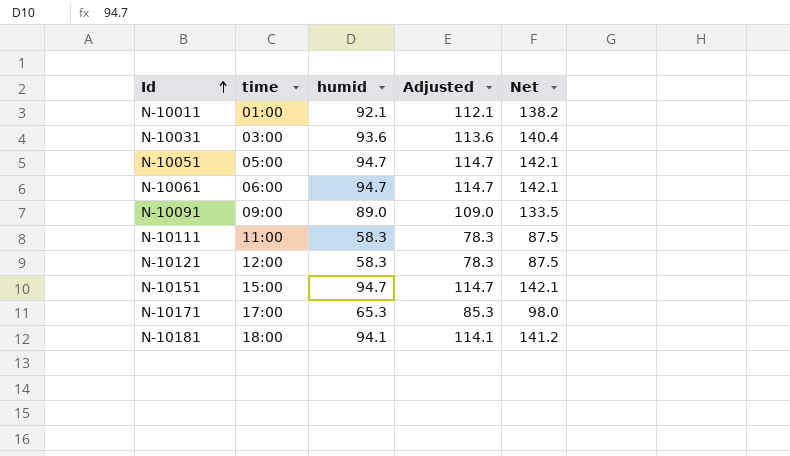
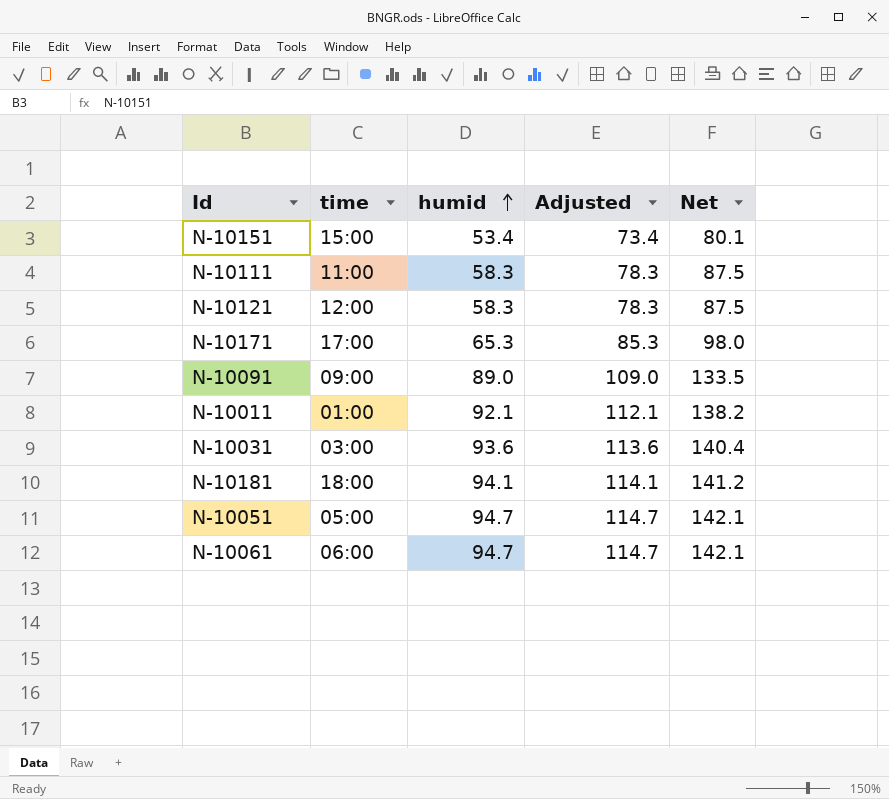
row order: Id ascending -> humid ascending
N-10151 | humid: 94.7 -> 53.4
N-10151 | Adjusted: 114.7 -> 73.4
N-10151 | Net: 142.1 -> 80.1

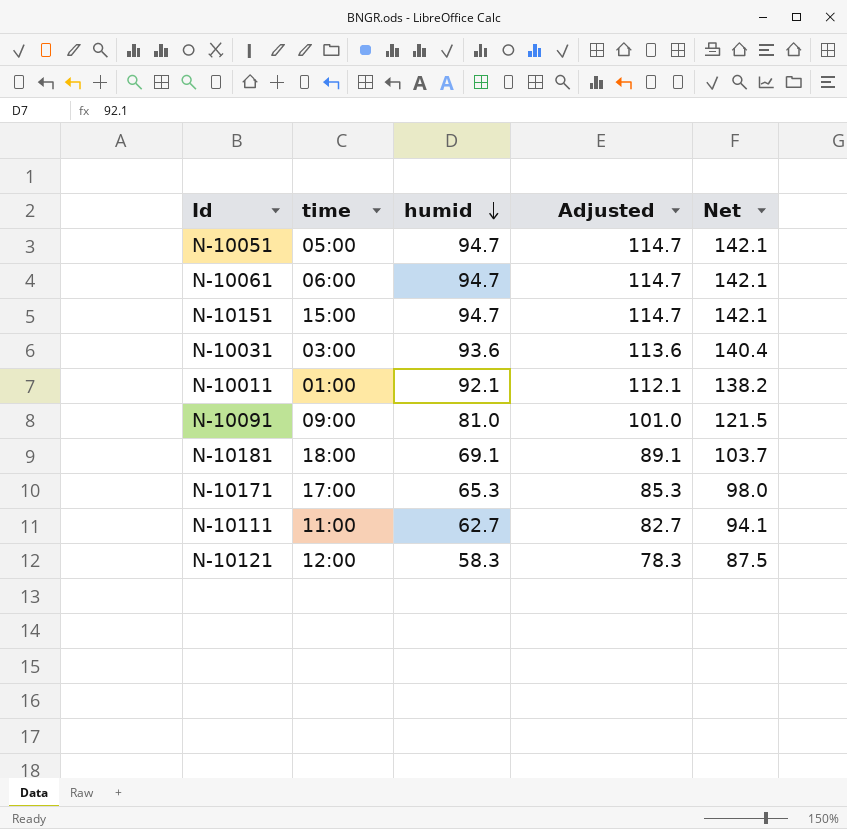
row order: humid ascending -> humid descending
N-10151 | humid: 53.4 -> 94.7
N-10151 | Adjusted: 73.4 -> 114.7
N-10151 | Net: 80.1 -> 142.1
N-10091 | humid: 89.0 -> 81.0
N-10091 | Adjusted: 109.0 -> 101.0
N-10091 | Net: 133.5 -> 121.5
N-10181 | humid: 94.1 -> 69.1
N-10181 | Adjusted: 114.1 -> 89.1
N-10181 | Net: 141.2 -> 103.7
N-10111 | humid: 58.3 -> 62.7
N-10111 | Adjusted: 78.3 -> 82.7
N-10111 | Net: 87.5 -> 94.1

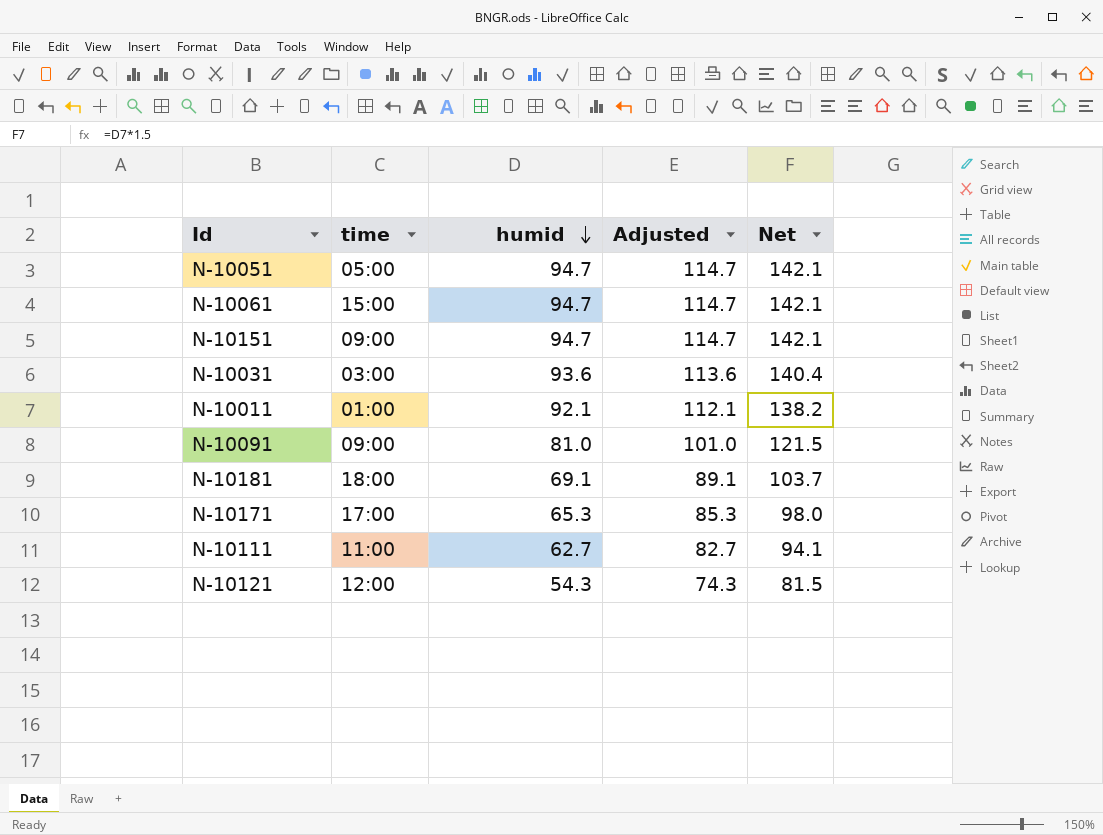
N-10061 | time: 06:00 -> 15:00
N-10151 | time: 15:00 -> 09:00
N-10121 | humid: 58.3 -> 54.3
N-10121 | Adjusted: 78.3 -> 74.3
N-10121 | Net: 87.5 -> 81.5

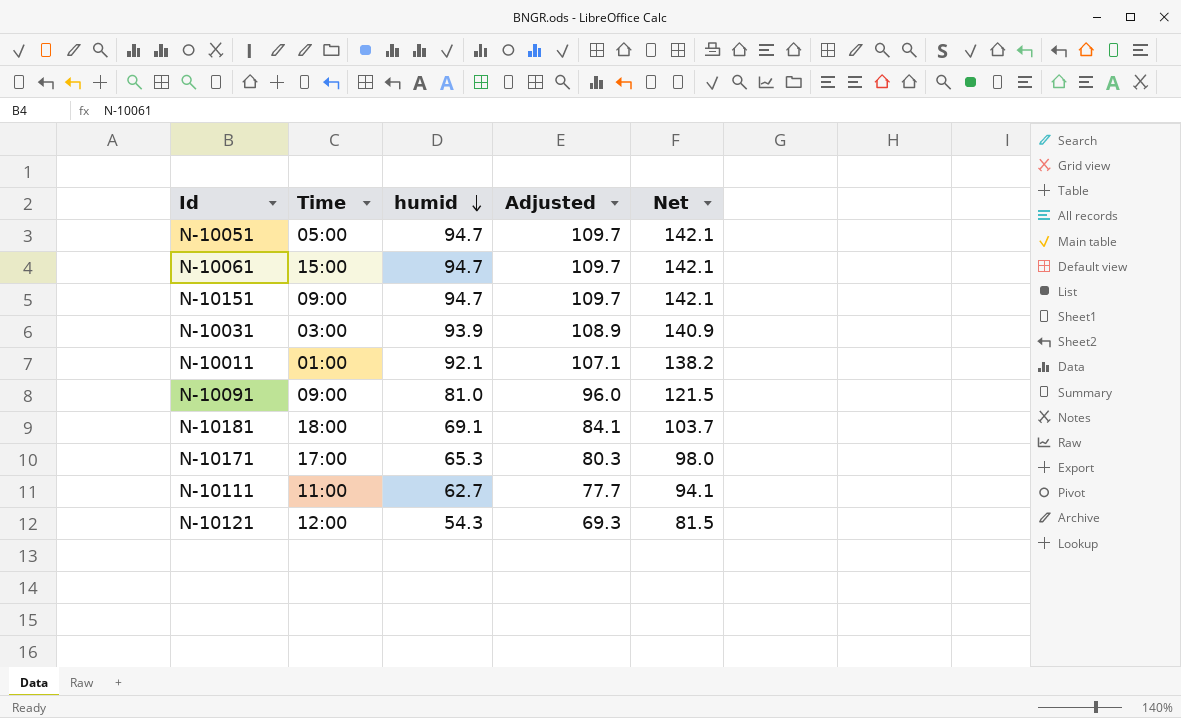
column name: time -> Time
column Adjusted | formula: [humid] + 20 -> [humid] + 15
N-10031 | humid: 93.6 -> 93.9
N-10031 | Net: 140.4 -> 140.9

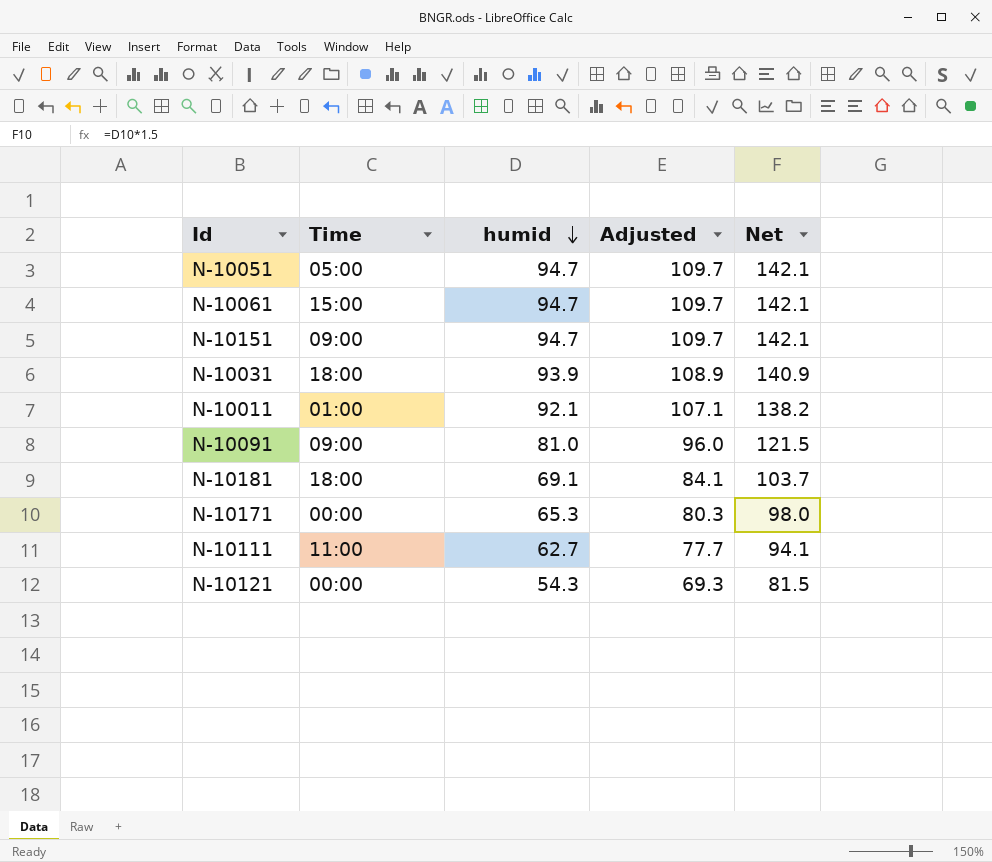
N-10031 | Time: 03:00 -> 18:00
N-10171 | Time: 17:00 -> 00:00
N-10121 | Time: 12:00 -> 00:00

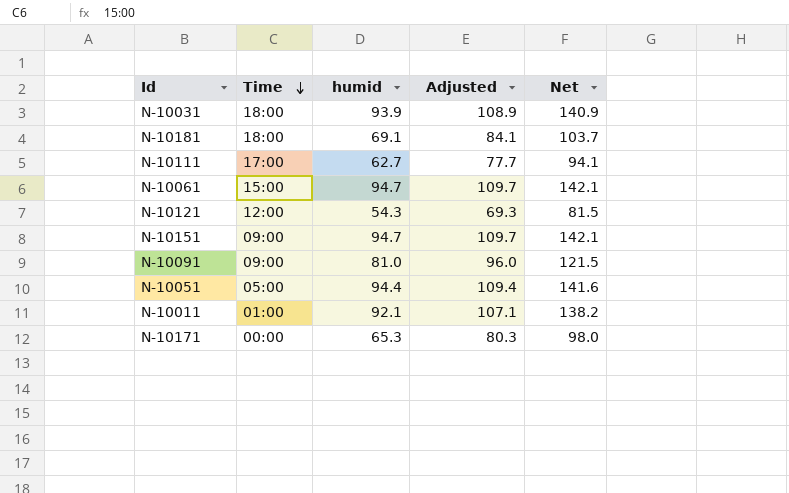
row order: humid descending -> Time descending
N-10111 | Time: 11:00 -> 17:00
N-10121 | Time: 00:00 -> 12:00
N-10051 | humid: 94.7 -> 94.4
N-10051 | Adjusted: 109.7 -> 109.4
N-10051 | Net: 142.1 -> 141.6

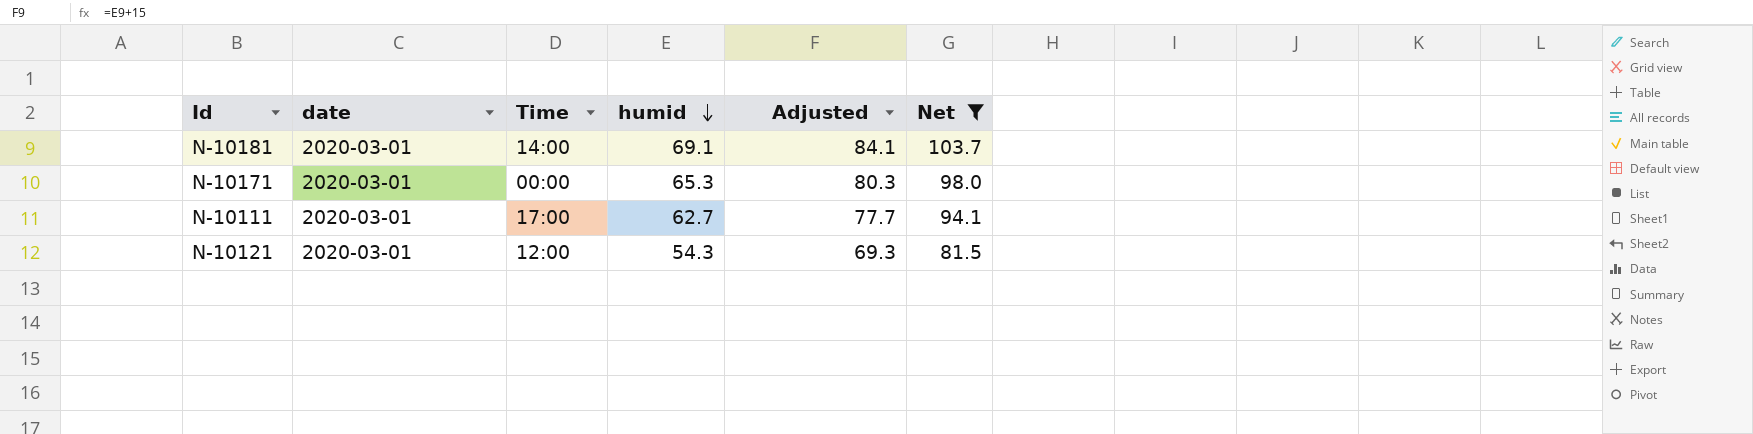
filter: none -> Net <= 103.7
row order: Time descending -> humid descending
column date | position: none -> 2
N-10181 | Time: 18:00 -> 14:00

